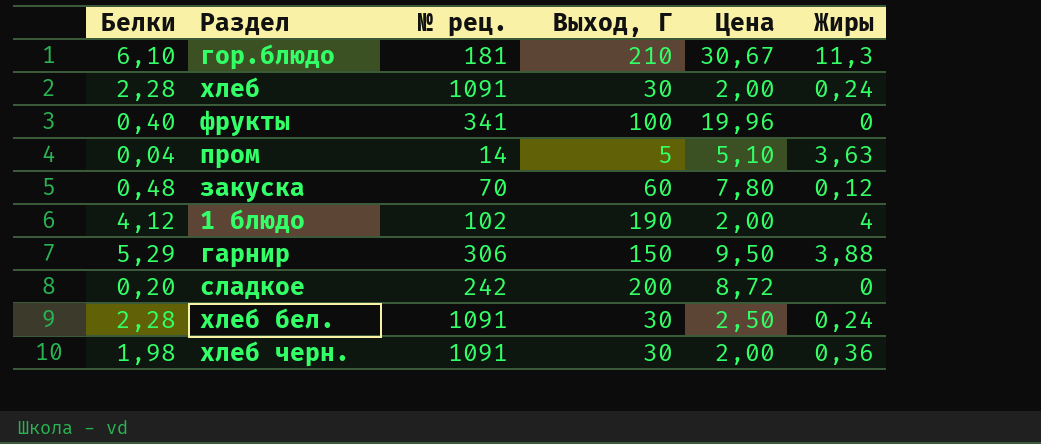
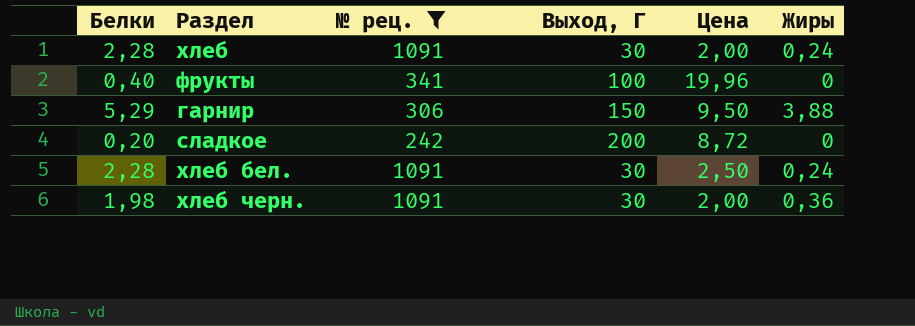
filter: none -> № рец. >= 242

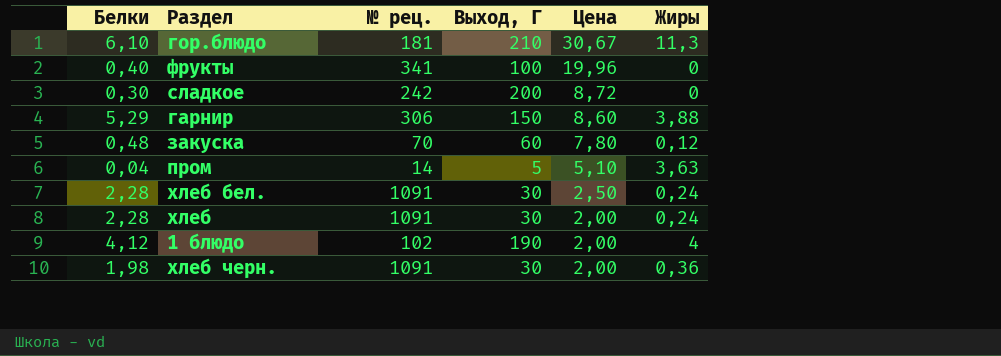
filter: № рец. >= 242 -> none
row order: none -> Цена descending
сладкое | Белки: 0,20 -> 0,30
гарнир | Цена: 9,50 -> 8,60

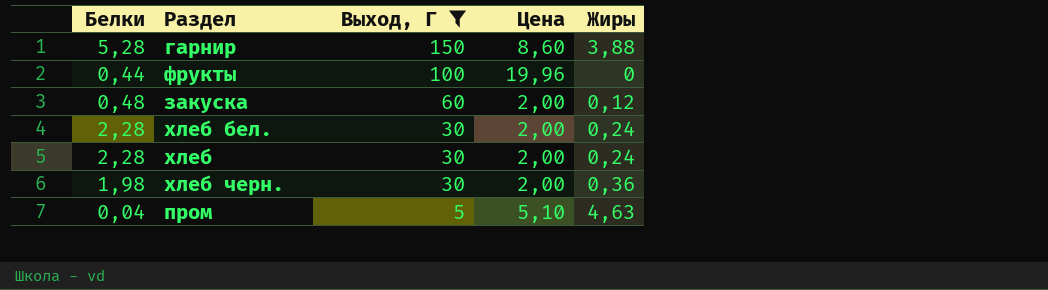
filter: none -> Выход, Г <= 150
row order: Цена descending -> Выход, Г descending
column № рец. | position: 3 -> none
гарнир | Белки: 5,29 -> 5,28
фрукты | Белки: 0,40 -> 0,44
закуска | Цена: 7,80 -> 2,00
хлеб бел. | Цена: 2,50 -> 2,00
пром | Жиры: 3,63 -> 4,63

